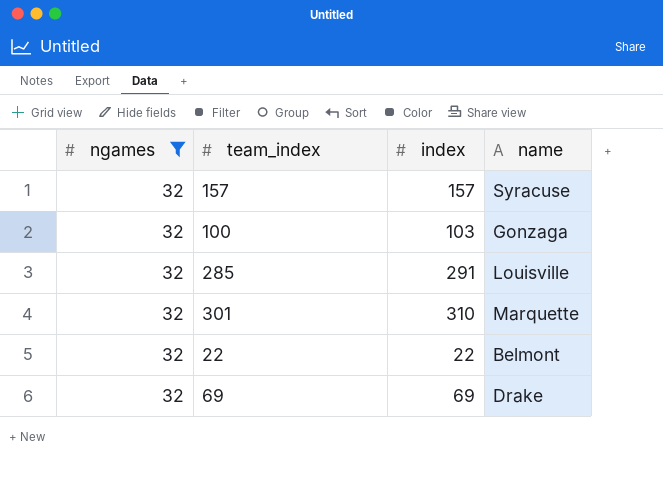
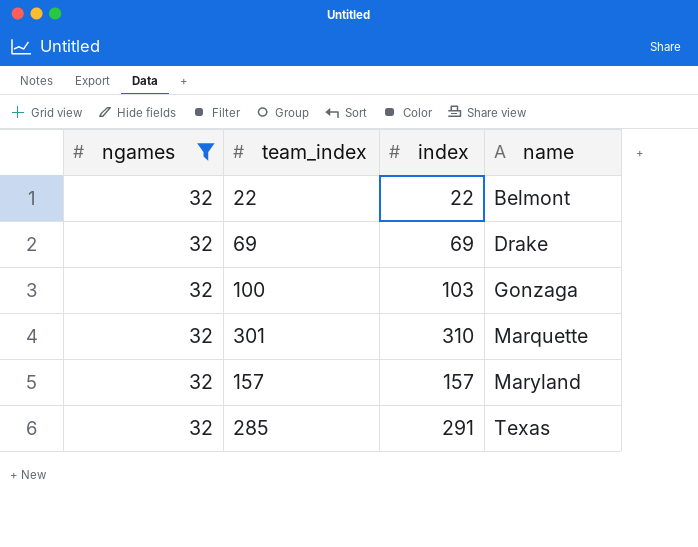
row order: none -> name ascending
157 | name: Syracuse -> Maryland
285 | name: Louisville -> Texas

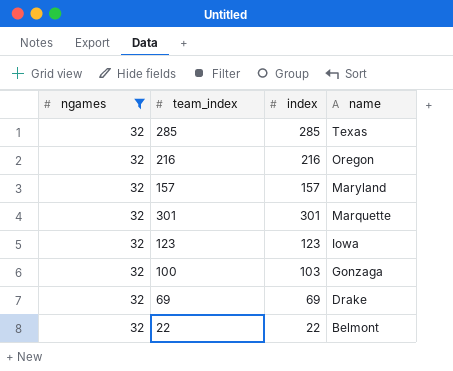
row order: name ascending -> name descending
285 | index: 291 -> 285
row 216: none -> 32 | 216 | Oregon
301 | index: 310 -> 301
row 123: none -> 32 | 123 | Iowa

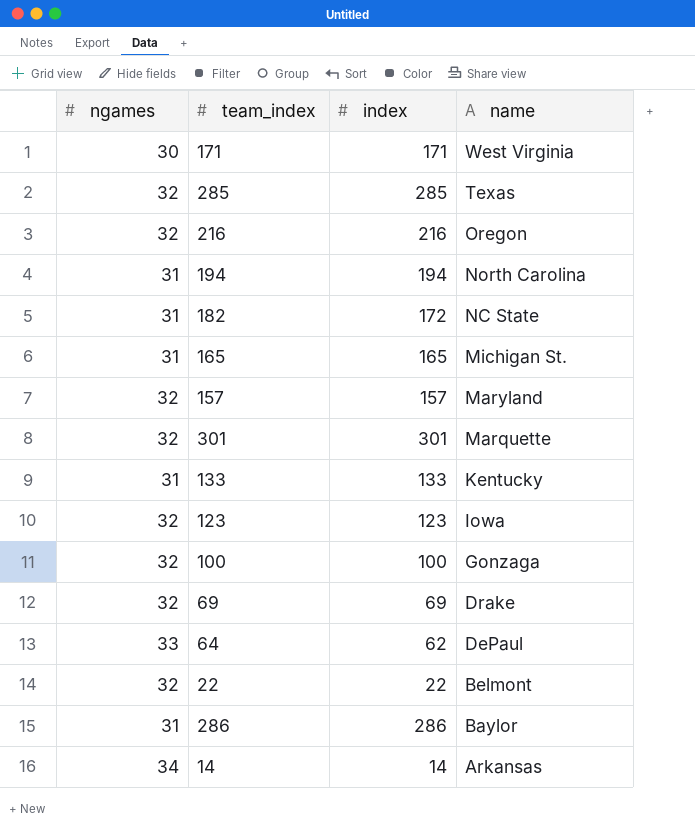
filter: ngames = 32 -> none
100 | index: 103 -> 100

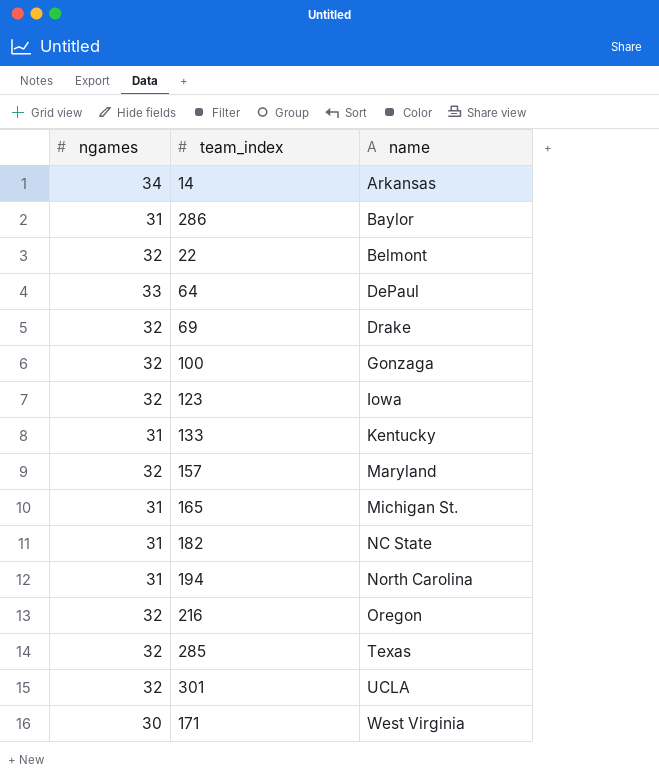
row order: name descending -> name ascending
column index | position: 3 -> none
301 | name: Marquette -> UCLA

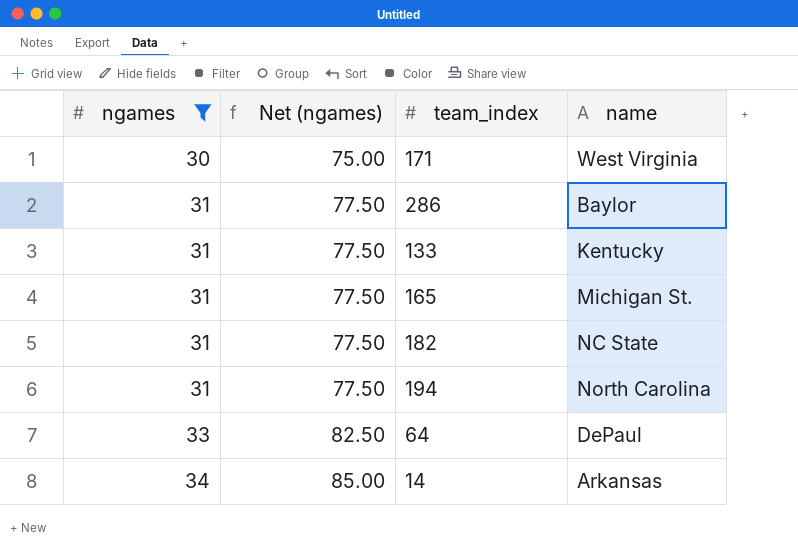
filter: none -> ngames != 32
row order: name ascending -> ngames ascending
column Net (ngames) | formula: none -> [ngames] * 2.5

